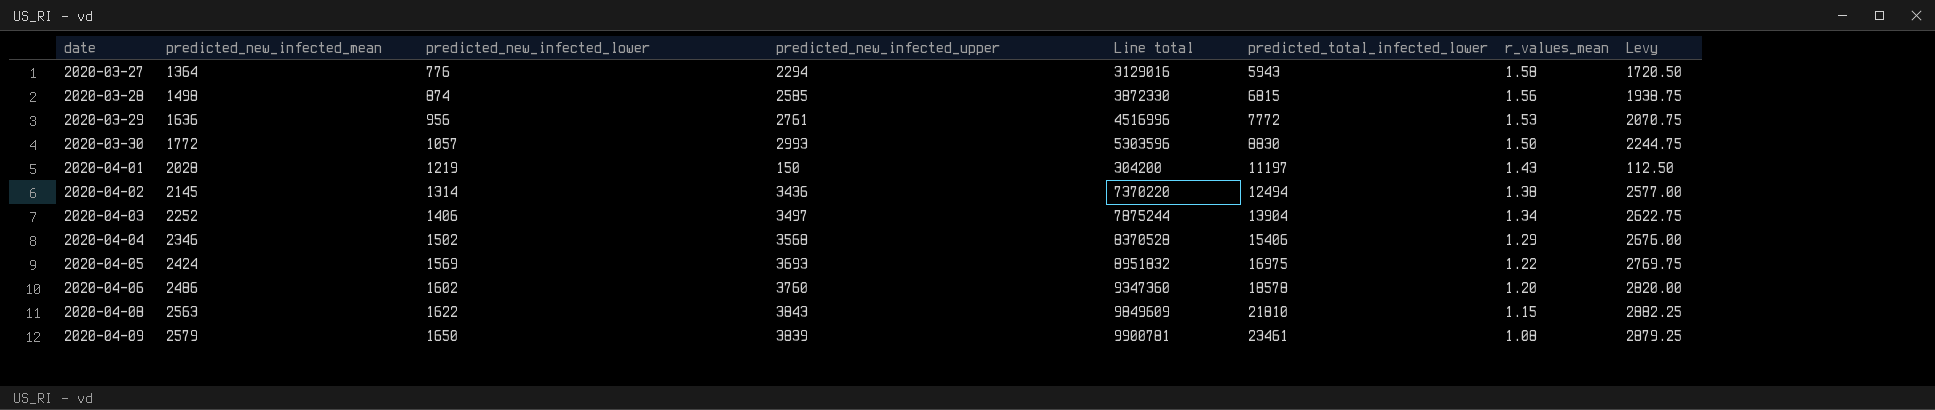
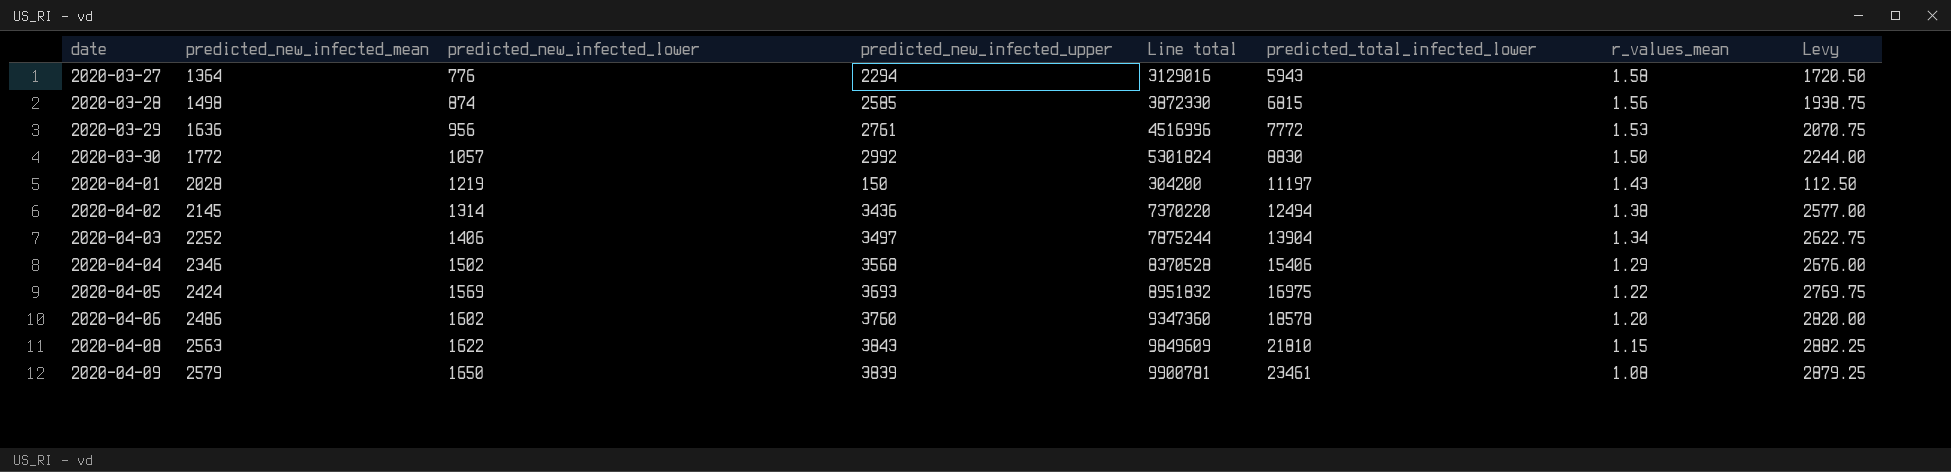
2020-03-30 | predicted_new_infected_upper: 2993 -> 2992
2020-03-30 | Line total: 5303596 -> 5301824
2020-03-30 | Levy: 2244.75 -> 2244.00

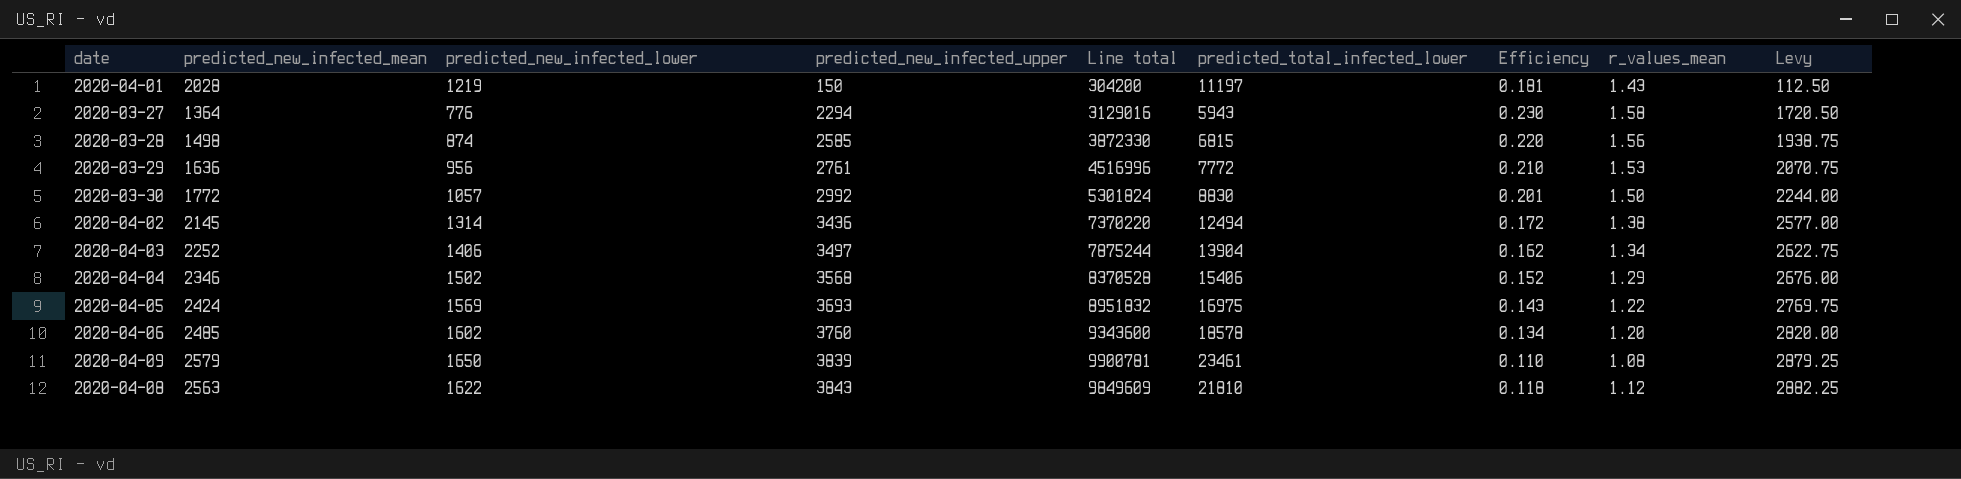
row order: date ascending -> predicted_new_infected_upper ascending
column Efficiency | formula: none -> [predicted_new_infected_mean] / [predicted_total_infected_lower]
2020-04-06 | predicted_new_infected_mean: 2486 -> 2485
2020-04-06 | Line total: 9347360 -> 9343600
2020-04-08 | r_values_mean: 1.15 -> 1.12

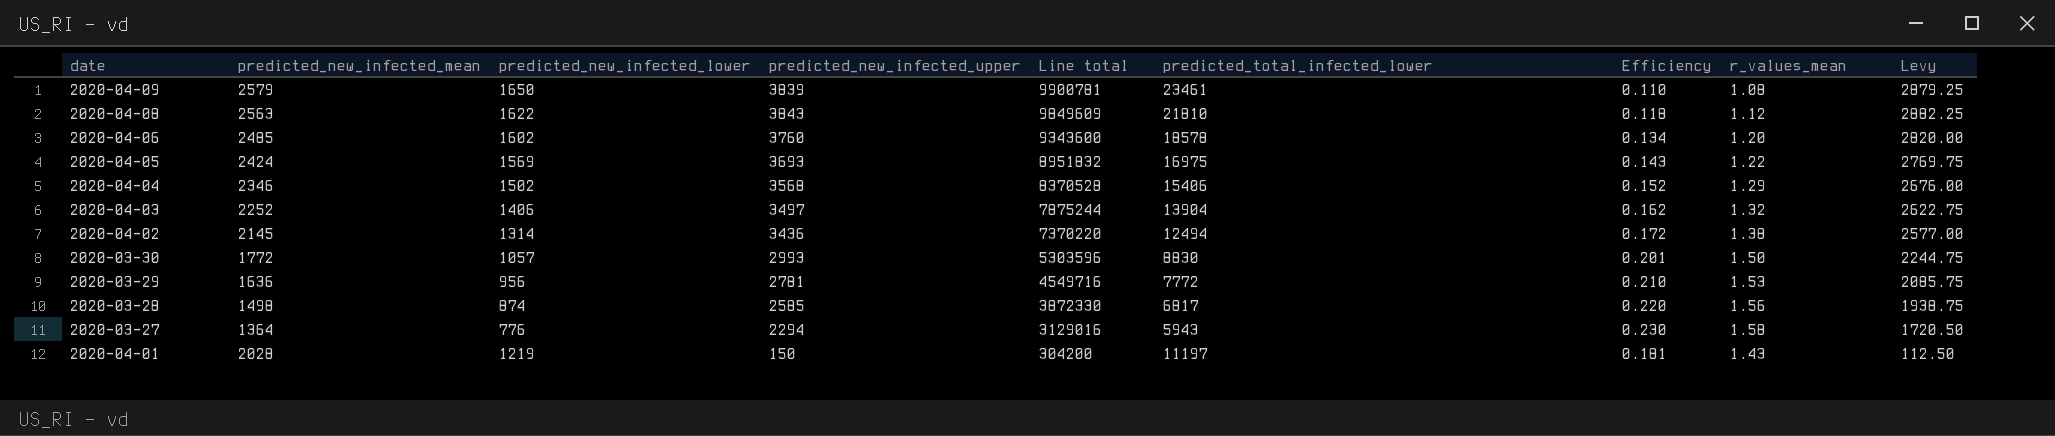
row order: predicted_new_infected_upper ascending -> Line total descending
2020-04-03 | r_values_mean: 1.34 -> 1.32
2020-03-30 | predicted_new_infected_upper: 2992 -> 2993
2020-03-30 | Line total: 5301824 -> 5303596
2020-03-30 | Levy: 2244.00 -> 2244.75
2020-03-29 | predicted_new_infected_upper: 2761 -> 2781
2020-03-29 | Line total: 4516996 -> 4549716
2020-03-29 | Levy: 2070.75 -> 2085.75
2020-03-28 | predicted_total_infected_lower: 6815 -> 6817

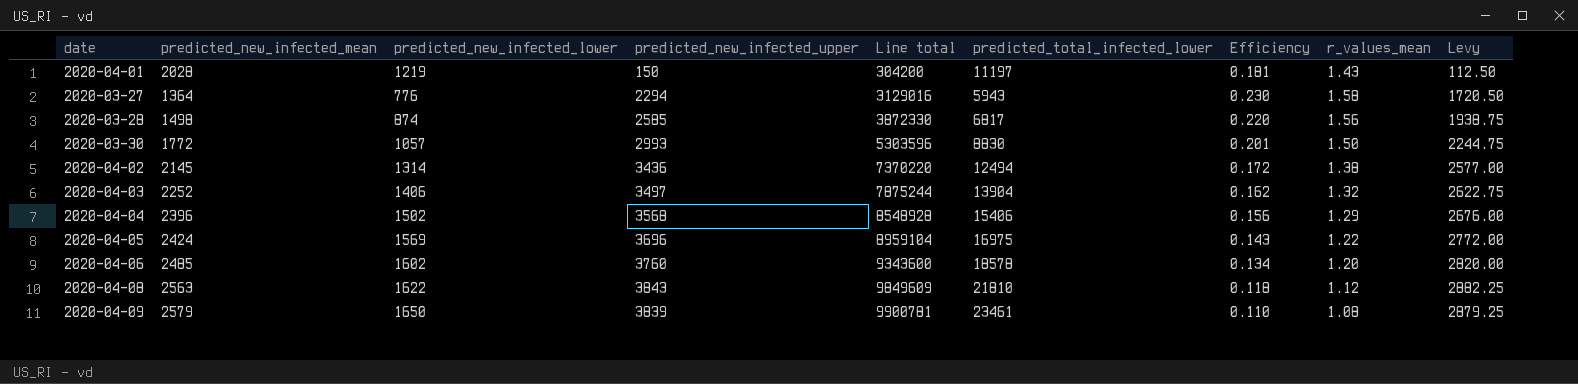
row order: Line total descending -> Line total ascending
row 2020-03-29: 1636 | 956 | 2781 | 4549716 | 7772 | 0.210 | 1.53 | 2085.75 -> none
2020-04-04 | predicted_new_infected_mean: 2346 -> 2396
2020-04-04 | Line total: 8370528 -> 8548928
2020-04-04 | Efficiency: 0.152 -> 0.156
2020-04-05 | predicted_new_infected_upper: 3693 -> 3696
2020-04-05 | Line total: 8951832 -> 8959104
2020-04-05 | Levy: 2769.75 -> 2772.00

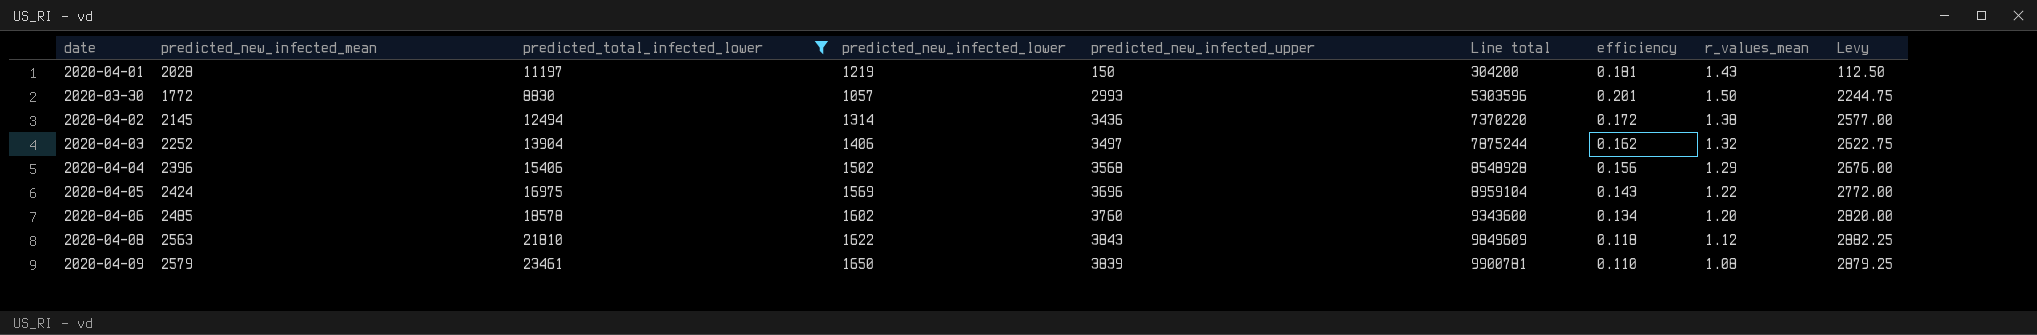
filter: none -> predicted_total_infected_lower >= 8830
column predicted_total_infected_lower | position: 6 -> 3
column name: Efficiency -> efficiency

